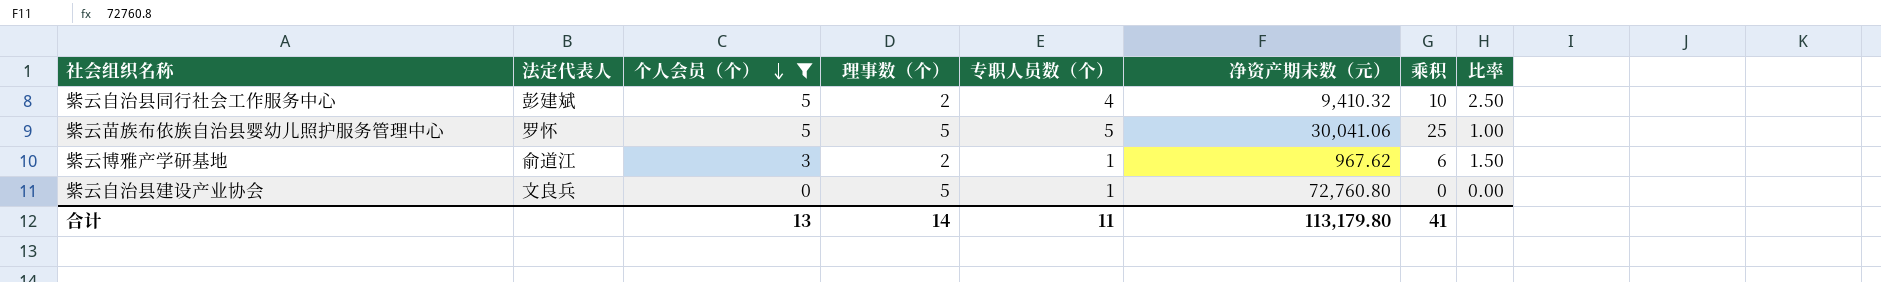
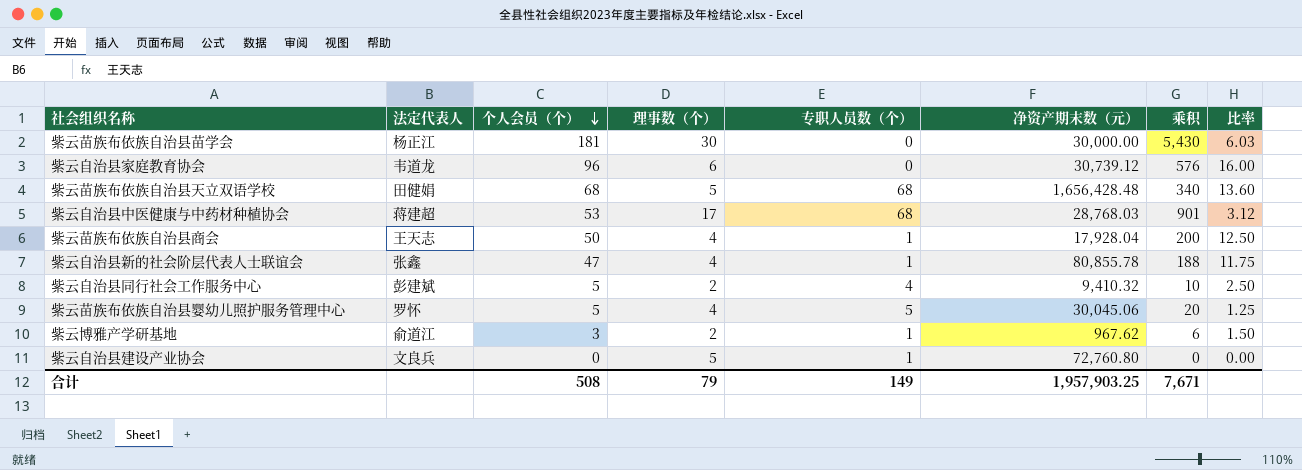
filter: 个人会员（个） <= 5 -> none
紫云苗族布依族自治县婴幼儿照护服务管理中心 | 理事数（个）: 5 -> 4
紫云苗族布依族自治县婴幼儿照护服务管理中心 | 净资产期末数（元）: 30,041.06 -> 30,045.06
紫云苗族布依族自治县婴幼儿照护服务管理中心 | 乘积: 25 -> 20
紫云苗族布依族自治县婴幼儿照护服务管理中心 | 比率: 1.00 -> 1.25
合计 | 个人会员（个）: 13 -> 508
合计 | 理事数（个）: 14 -> 79
合计 | 专职人员数（个）: 11 -> 149
合计 | 净资产期末数（元）: 113,179.80 -> 1,957,903.25
合计 | 乘积: 41 -> 7,671

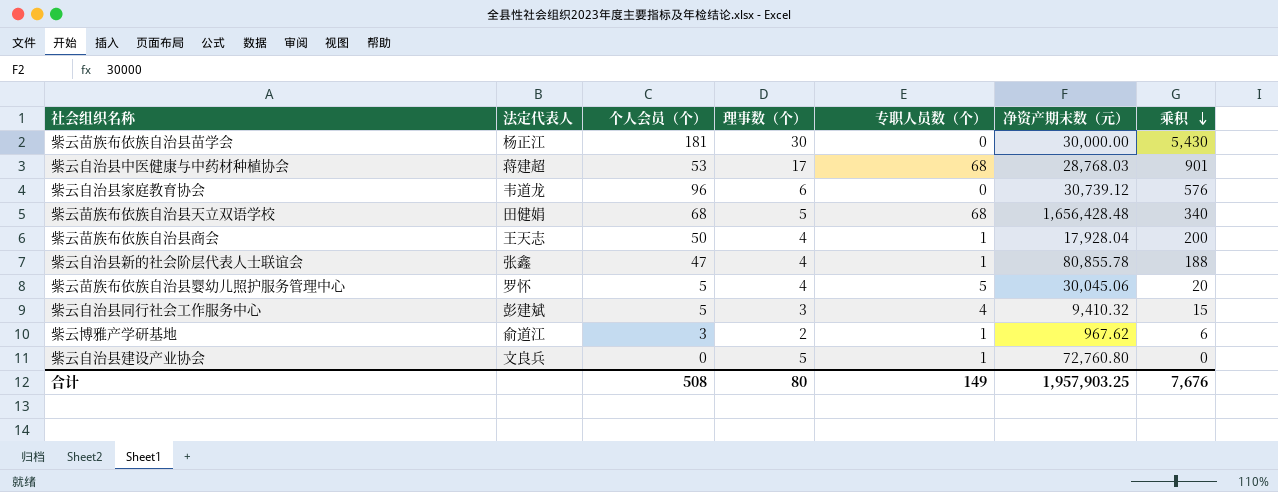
row order: 个人会员（个） descending -> 乘积 descending
column 比率 | formula: [个人会员（个）] / [理事数（个）] -> none
紫云自治县同行社会工作服务中心 | 理事数（个）: 2 -> 3
紫云自治县同行社会工作服务中心 | 乘积: 10 -> 15
合计 | 理事数（个）: 79 -> 80
合计 | 乘积: 7,671 -> 7,676

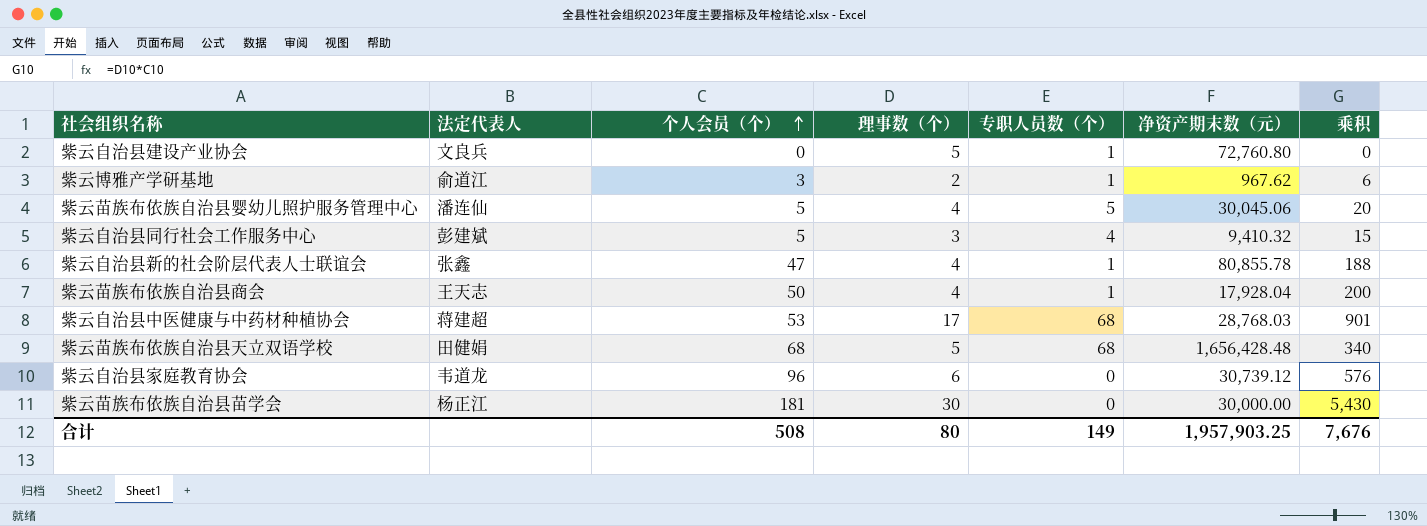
row order: 乘积 descending -> 个人会员（个） ascending
紫云苗族布依族自治县婴幼儿照护服务管理中心 | 法定代表人: 罗怀 -> 潘连仙

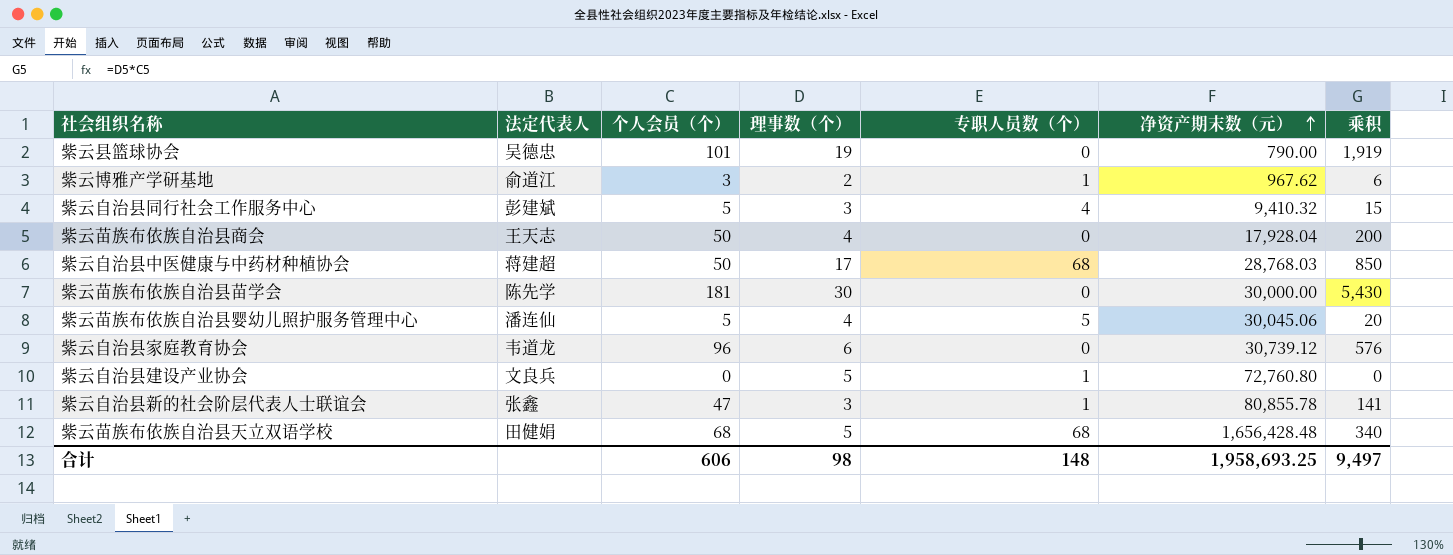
row order: 个人会员（个） ascending -> 净资产期末数（元） ascending
row 紫云县篮球协会: none -> 吴德忠 | 101 | 19 | 0 | 790.00 | 1,919
紫云苗族布依族自治县商会 | 专职人员数（个）: 1 -> 0
紫云自治县中医健康与中药材种植协会 | 个人会员（个）: 53 -> 50
紫云自治县中医健康与中药材种植协会 | 乘积: 901 -> 850
紫云苗族布依族自治县苗学会 | 法定代表人: 杨正江 -> 陈先学
紫云自治县新的社会阶层代表人士联谊会 | 理事数（个）: 4 -> 3
紫云自治县新的社会阶层代表人士联谊会 | 乘积: 188 -> 141
合计 | 个人会员（个）: 508 -> 606
合计 | 理事数（个）: 80 -> 98
合计 | 专职人员数（个）: 149 -> 148
合计 | 净资产期末数（元）: 1,957,903.25 -> 1,958,693.25
合计 | 乘积: 7,676 -> 9,497

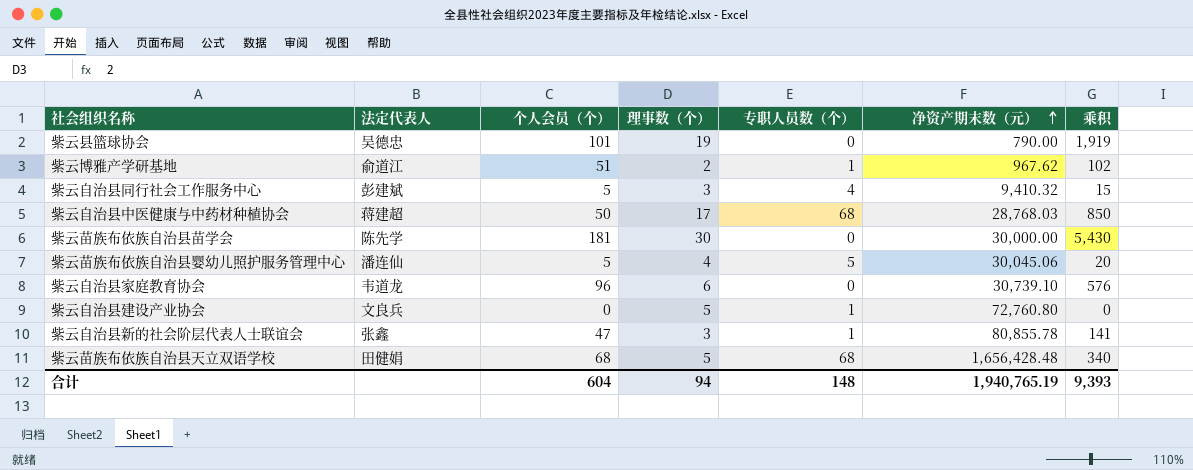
row 紫云苗族布依族自治县商会: 王天志 | 50 | 4 | 0 | 17,928.04 | 200 -> none
紫云博雅产学研基地 | 个人会员（个）: 3 -> 51
紫云博雅产学研基地 | 乘积: 6 -> 102
紫云自治县家庭教育协会 | 净资产期末数（元）: 30,739.12 -> 30,739.10
合计 | 个人会员（个）: 606 -> 604
合计 | 理事数（个）: 98 -> 94
合计 | 净资产期末数（元）: 1,958,693.25 -> 1,940,765.19
合计 | 乘积: 9,497 -> 9,393

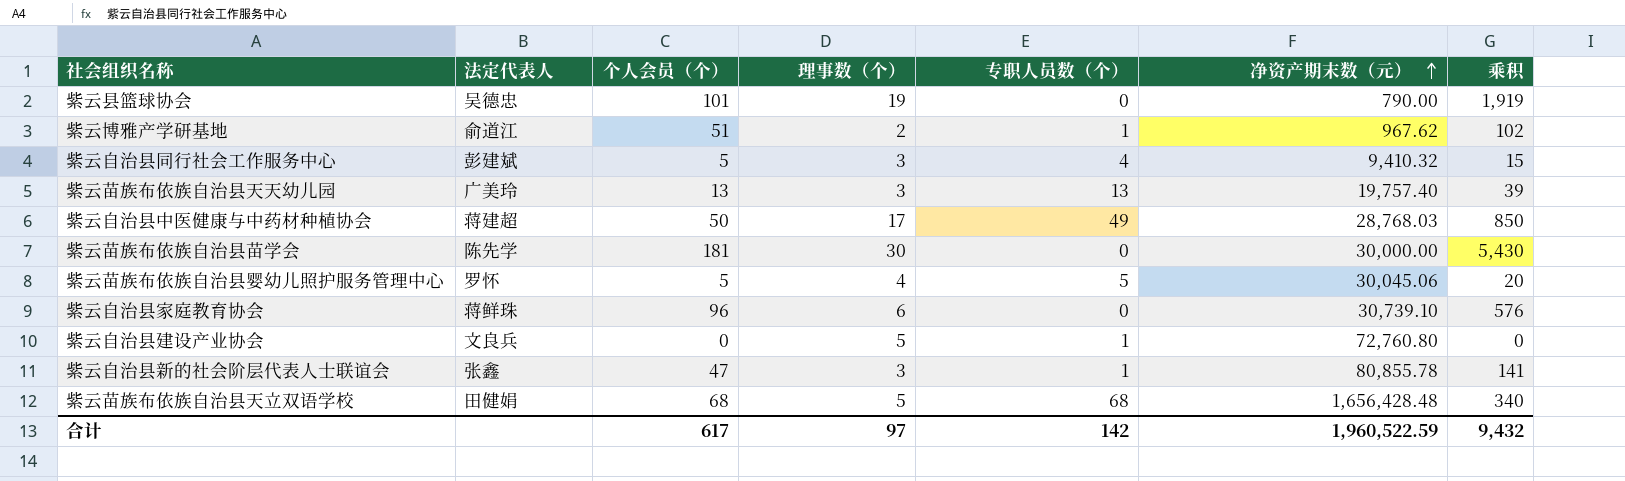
row 紫云苗族布依族自治县天天幼儿园: none -> 广美玲 | 13 | 3 | 13 | 19,757.40 | 39
紫云自治县中医健康与中药材种植协会 | 专职人员数（个）: 68 -> 49
紫云苗族布依族自治县婴幼儿照护服务管理中心 | 法定代表人: 潘连仙 -> 罗怀
紫云自治县家庭教育协会 | 法定代表人: 韦道龙 -> 蒋鲜珠
合计 | 个人会员（个）: 604 -> 617
合计 | 理事数（个）: 94 -> 97
合计 | 专职人员数（个）: 148 -> 142
合计 | 净资产期末数（元）: 1,940,765.19 -> 1,960,522.59
合计 | 乘积: 9,393 -> 9,432

